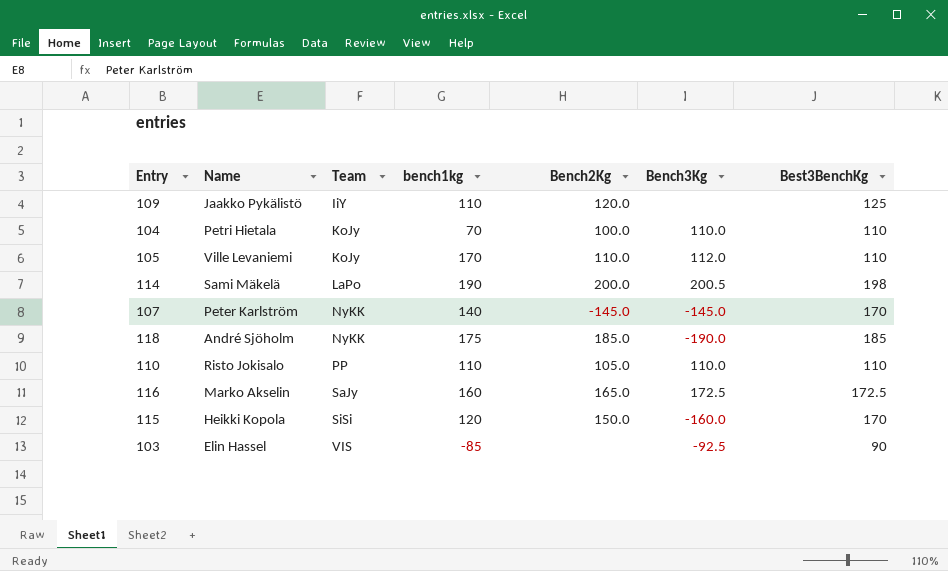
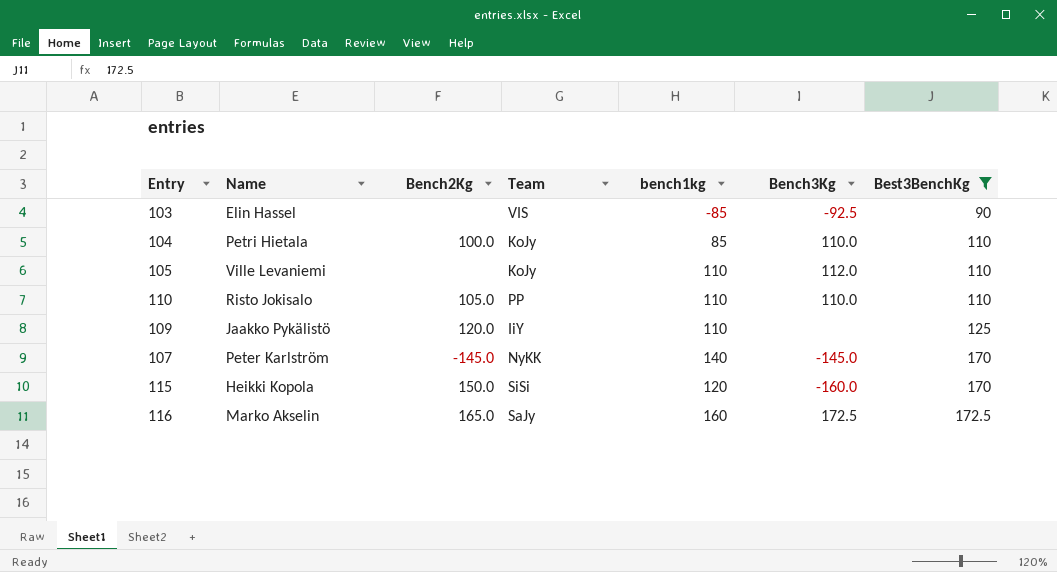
filter: none -> Best3BenchKg <= 172.5
row order: Team ascending -> Best3BenchKg ascending
column Bench2Kg | position: 5 -> 3
104 | bench1kg: 70 -> 85
105 | Bench2Kg: 110.0 -> none
105 | bench1kg: 170 -> 110

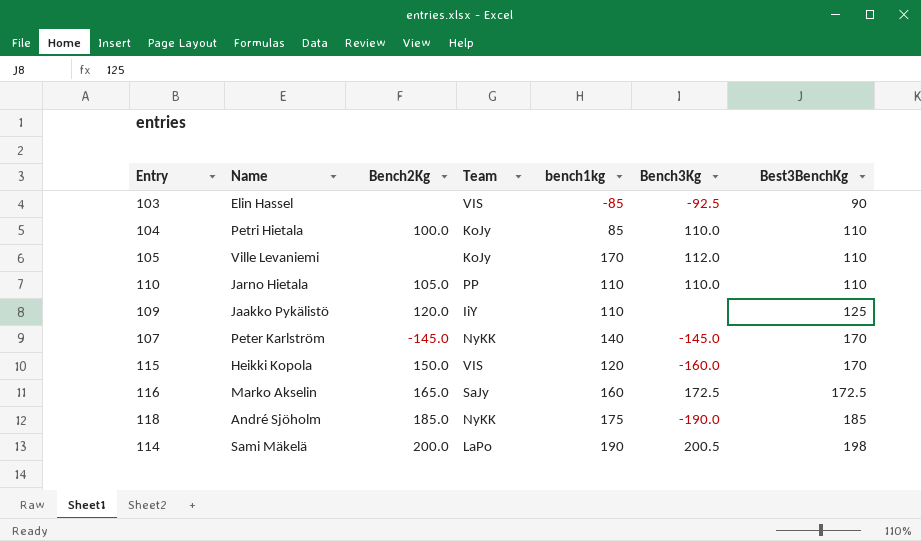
filter: Best3BenchKg <= 172.5 -> none
105 | bench1kg: 110 -> 170
110 | Name: Risto Jokisalo -> Jarno Hietala
115 | Team: SiSi -> VIS

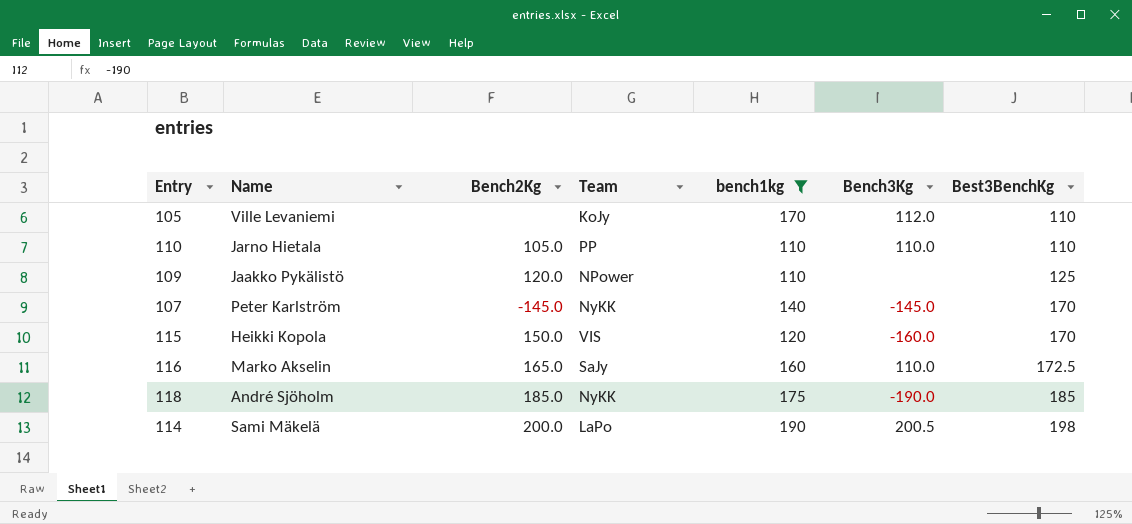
filter: none -> bench1kg >= 110
109 | Team: IiY -> NPower
116 | Bench3Kg: 172.5 -> 110.0

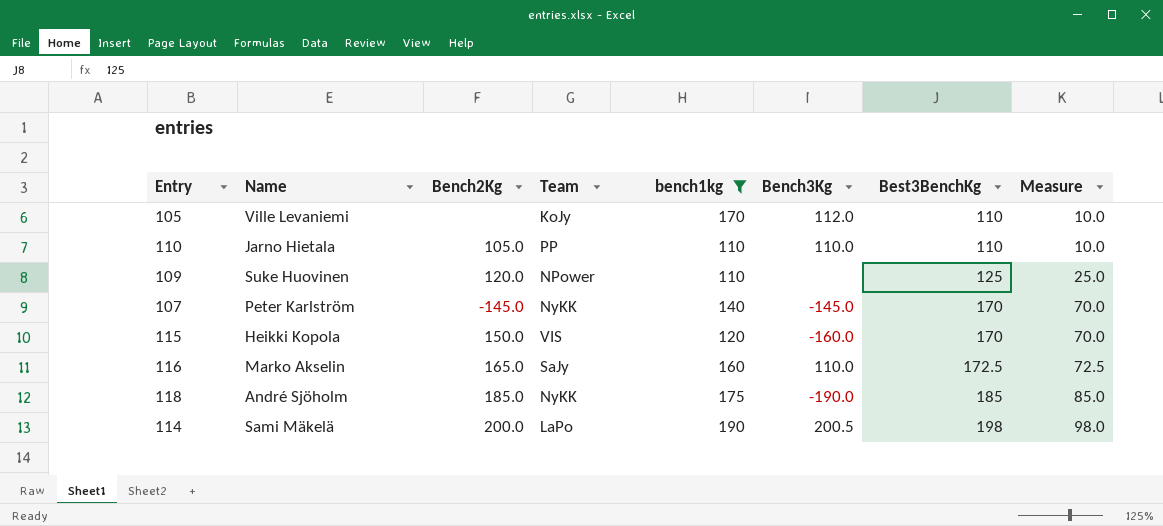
column Measure | formula: none -> [Best3BenchKg] - 100
109 | Name: Jaakko Pykälistö -> Suke Huovinen

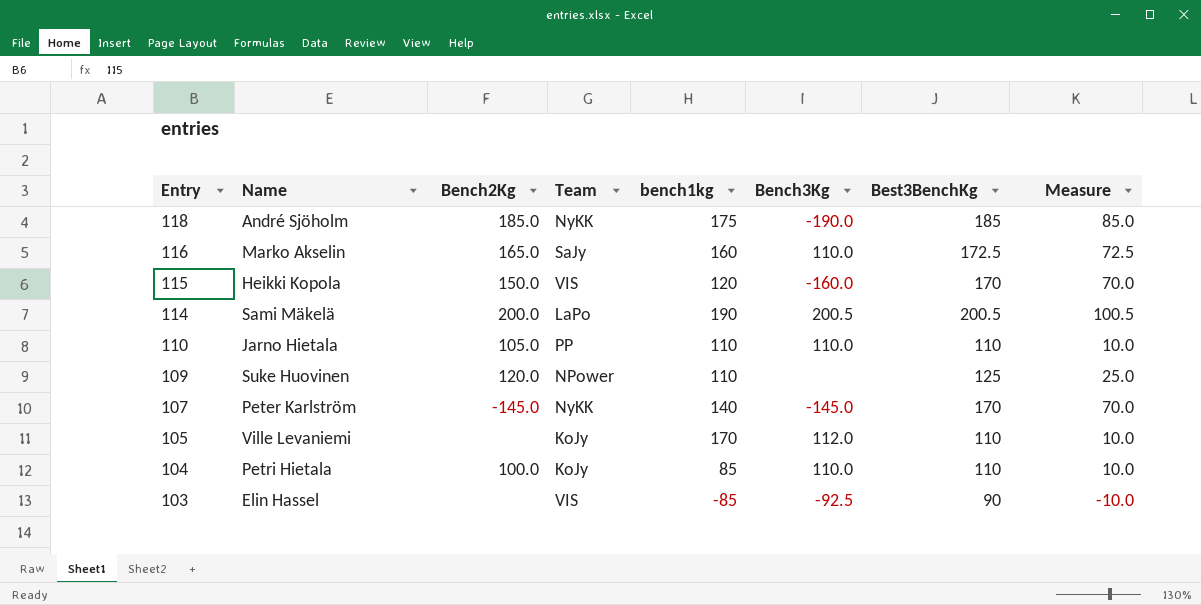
filter: bench1kg >= 110 -> none
row order: Best3BenchKg ascending -> Entry descending
114 | Best3BenchKg: 198 -> 200.5
114 | Measure: 98.0 -> 100.5

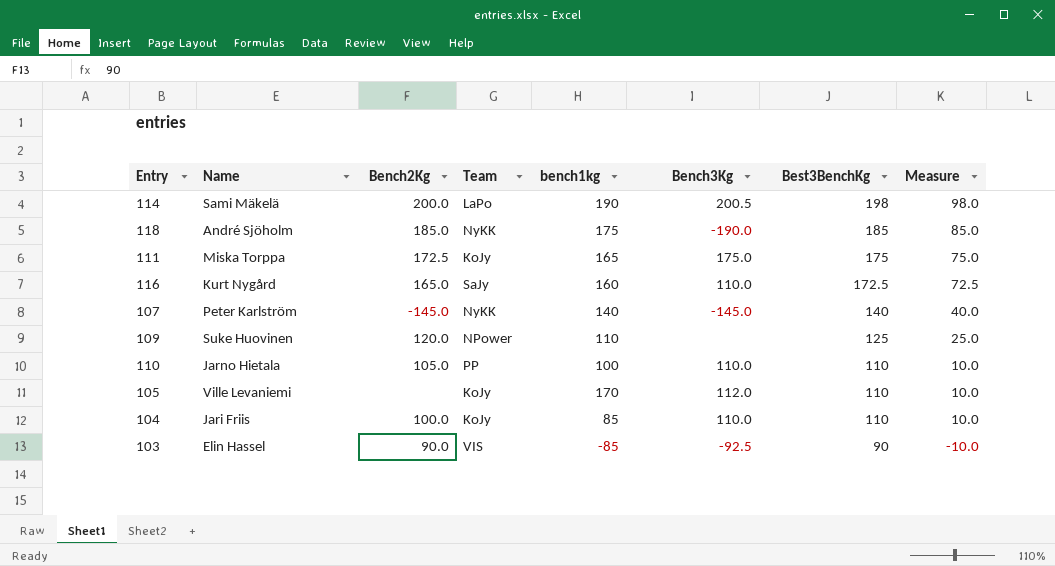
row order: Entry descending -> Best3BenchKg descending
row 115: Heikki Kopola | 150.0 | VIS | 120 | -160.0 | 170 | 70.0 -> none
114 | Best3BenchKg: 200.5 -> 198
114 | Measure: 100.5 -> 98.0
row 111: none -> Miska Torppa | 172.5 | KoJy | 165 | 175.0 | 175 | 75.0
116 | Name: Marko Akselin -> Kurt Nygård
107 | Best3BenchKg: 170 -> 140
107 | Measure: 70.0 -> 40.0
110 | bench1kg: 110 -> 100
104 | Name: Petri Hietala -> Jari Friis
103 | Bench2Kg: none -> 90.0

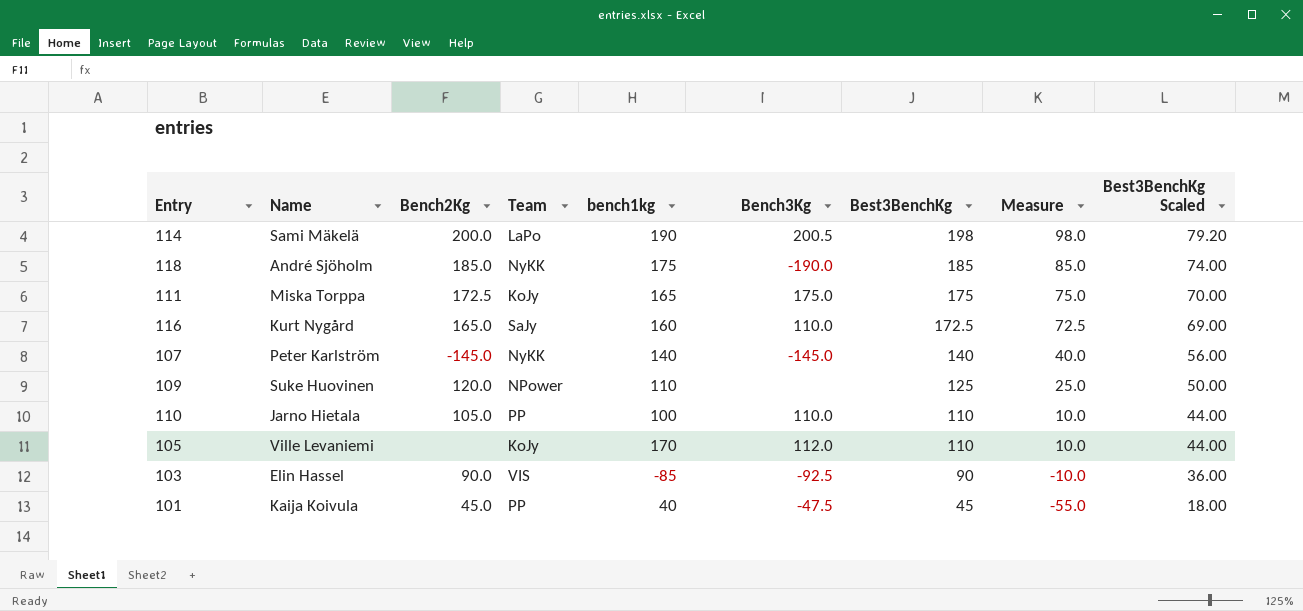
column Best3BenchKg Scaled | formula: none -> [Best3BenchKg] * 0.4
row 104: Jari Friis | 100.0 | KoJy | 85 | 110.0 | 110 | 10.0 -> none
row 101: none -> Kaija Koivula | 45.0 | PP | 40 | -47.5 | 45 | -55.0 | 18.00

